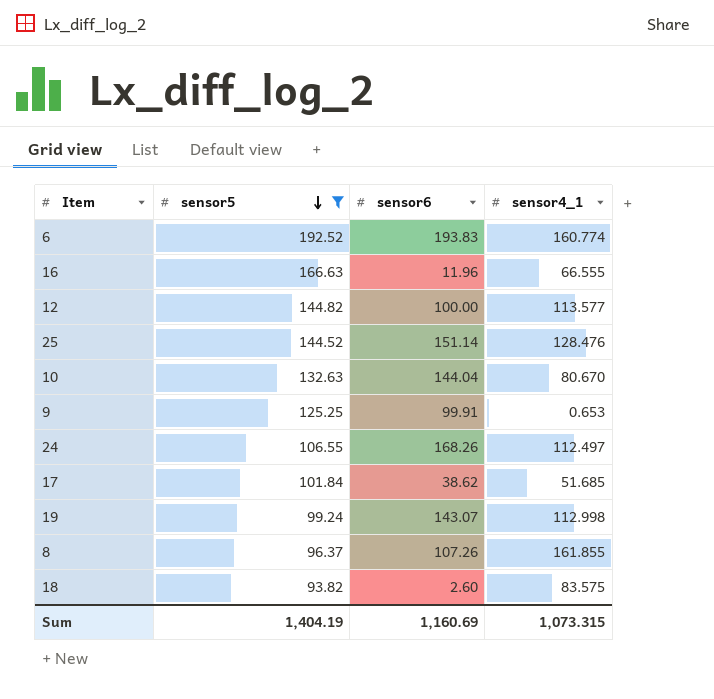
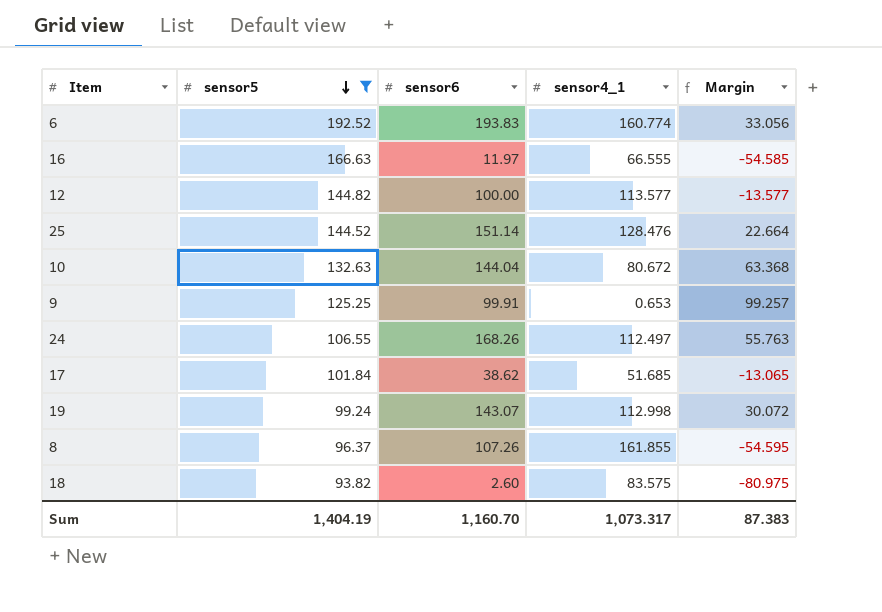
column Margin | formula: none -> [sensor6] - [sensor4_1]
16 | sensor6: 11.96 -> 11.97
10 | sensor4_1: 80.670 -> 80.672
Sum | sensor6: 1,160.69 -> 1,160.70
Sum | sensor4_1: 1,073.315 -> 1,073.317

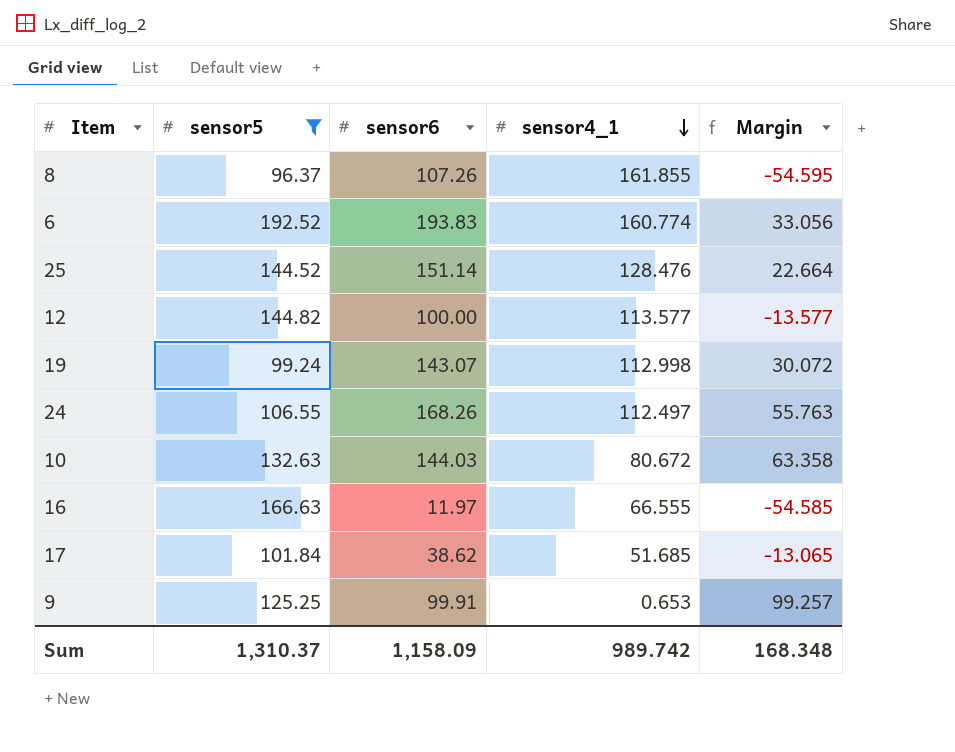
row order: sensor5 descending -> sensor4_1 descending
row 18: 93.82 | 2.60 | 83.575 | -80.975 -> none
10 | sensor6: 144.04 -> 144.03
10 | Margin: 63.368 -> 63.358
Sum | sensor5: 1,404.19 -> 1,310.37
Sum | sensor6: 1,160.70 -> 1,158.09
Sum | sensor4_1: 1,073.317 -> 989.742
Sum | Margin: 87.383 -> 168.348

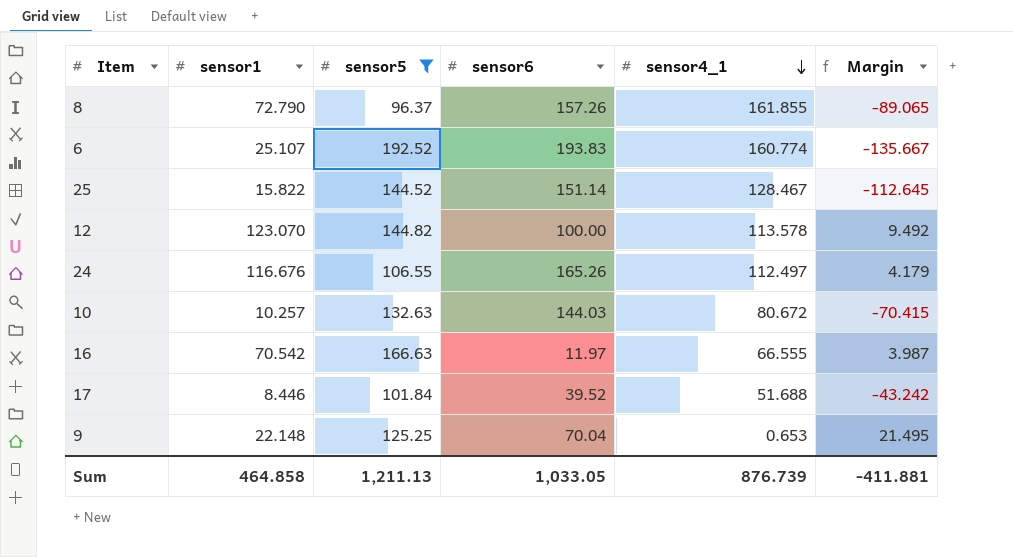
column sensor1 | position: none -> 2
column Margin | formula: [sensor6] - [sensor4_1] -> [sensor1] - [sensor4_1]
row 19: 99.24 | 143.07 | 112.998 | 30.072 -> none
8 | sensor6: 107.26 -> 157.26
25 | sensor4_1: 128.476 -> 128.467
12 | sensor4_1: 113.577 -> 113.578
24 | sensor6: 168.26 -> 165.26
17 | sensor6: 38.62 -> 39.52
17 | sensor4_1: 51.685 -> 51.688
9 | sensor6: 99.91 -> 70.04
Sum | sensor5: 1,310.37 -> 1,211.13
Sum | sensor6: 1,158.09 -> 1,033.05
Sum | sensor4_1: 989.742 -> 876.739
Sum | Margin: 168.348 -> -411.881

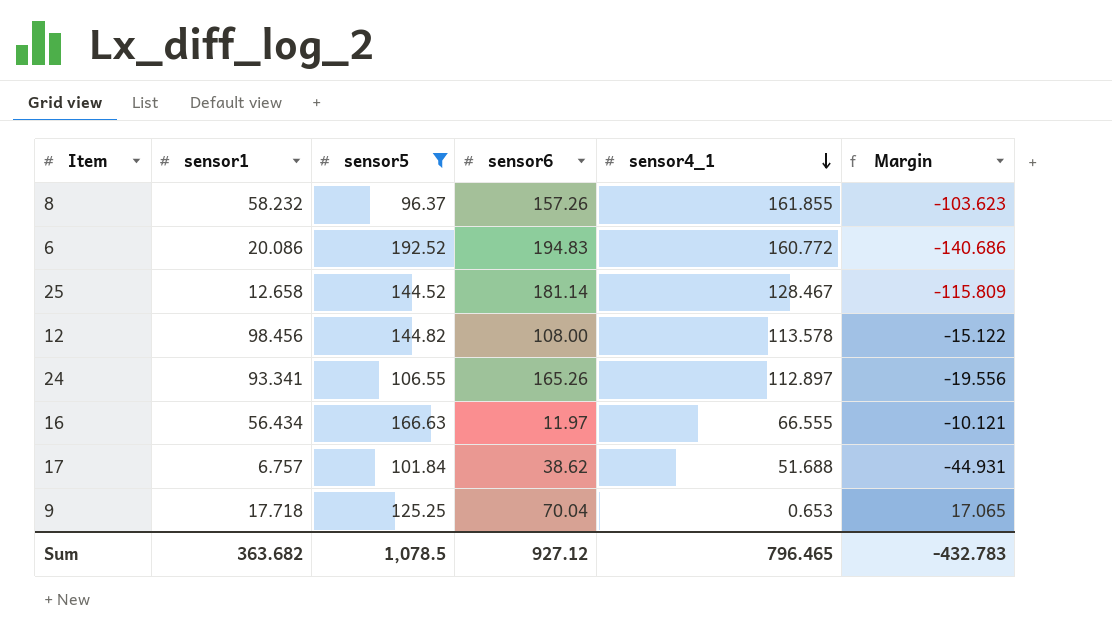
row 10: 10.257 | 132.63 | 144.03 | 80.672 | -70.415 -> none
8 | sensor1: 72.790 -> 58.232
8 | Margin: -89.065 -> -103.623
6 | sensor1: 25.107 -> 20.086
6 | sensor6: 193.83 -> 194.83
6 | sensor4_1: 160.774 -> 160.772
6 | Margin: -135.667 -> -140.686
25 | sensor1: 15.822 -> 12.658
25 | sensor6: 151.14 -> 181.14
25 | Margin: -112.645 -> -115.809
12 | sensor1: 123.070 -> 98.456
12 | sensor6: 100.00 -> 108.00
12 | Margin: 9.492 -> -15.122
24 | sensor1: 116.676 -> 93.341
24 | sensor4_1: 112.497 -> 112.897
24 | Margin: 4.179 -> -19.556
16 | sensor1: 70.542 -> 56.434
16 | Margin: 3.987 -> -10.121
17 | sensor1: 8.446 -> 6.757
17 | sensor6: 39.52 -> 38.62
17 | Margin: -43.242 -> -44.931
9 | sensor1: 22.148 -> 17.718
9 | Margin: 21.495 -> 17.065
Sum | sensor1: 464.858 -> 363.682
Sum | sensor5: 1,211.13 -> 1,078.5
Sum | sensor6: 1,033.05 -> 927.12
Sum | sensor4_1: 876.739 -> 796.465
Sum | Margin: -411.881 -> -432.783

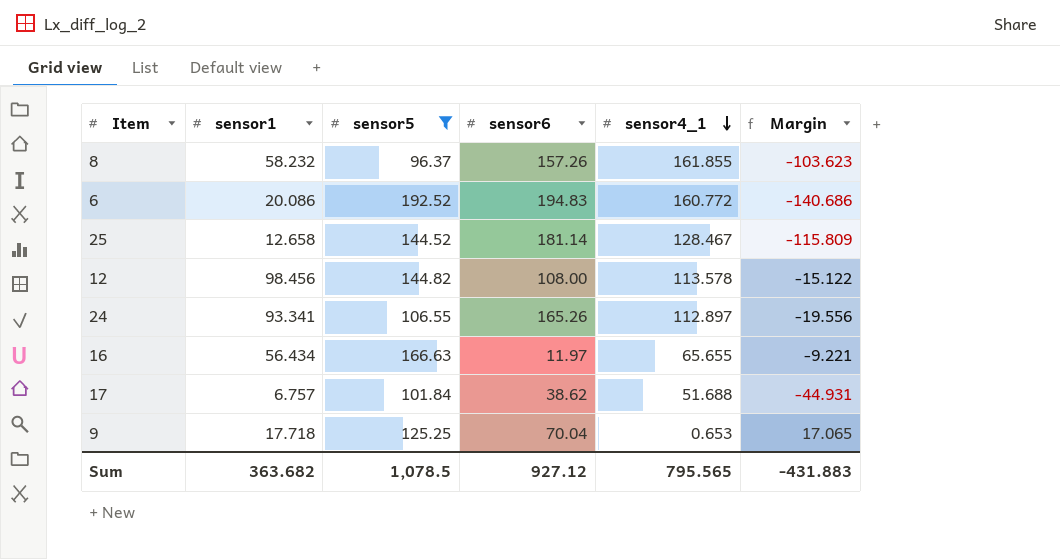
16 | sensor4_1: 66.555 -> 65.655
16 | Margin: -10.121 -> -9.221
Sum | sensor4_1: 796.465 -> 795.565
Sum | Margin: -432.783 -> -431.883

